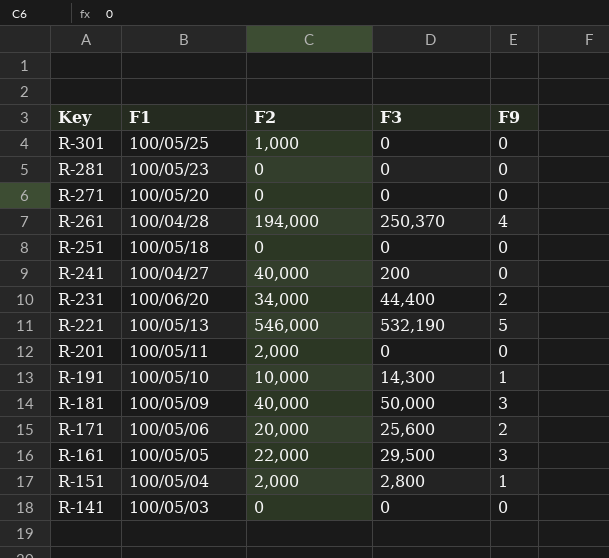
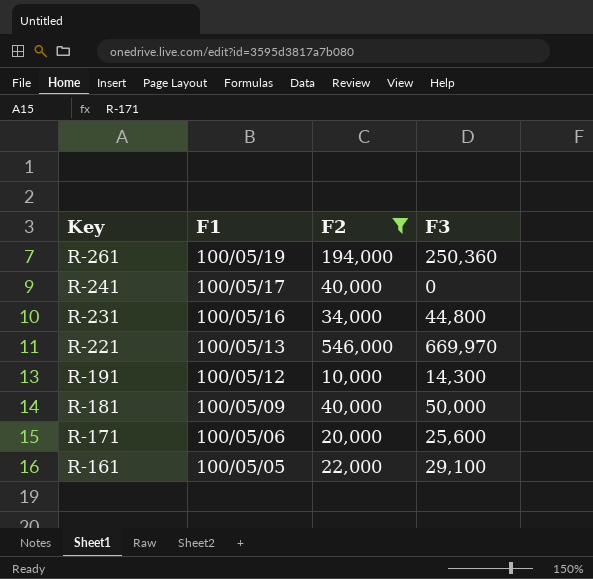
filter: none -> F2 >= 10,000
column F9 | position: 5 -> none
R-261 | F1: 100/04/28 -> 100/05/19
R-261 | F3: 250,370 -> 250,360
R-241 | F1: 100/04/27 -> 100/05/17
R-241 | F3: 200 -> 0
R-231 | F1: 100/06/20 -> 100/05/16
R-231 | F3: 44,400 -> 44,800
R-221 | F3: 532,190 -> 669,970
R-191 | F1: 100/05/10 -> 100/05/12
R-161 | F3: 29,500 -> 29,100

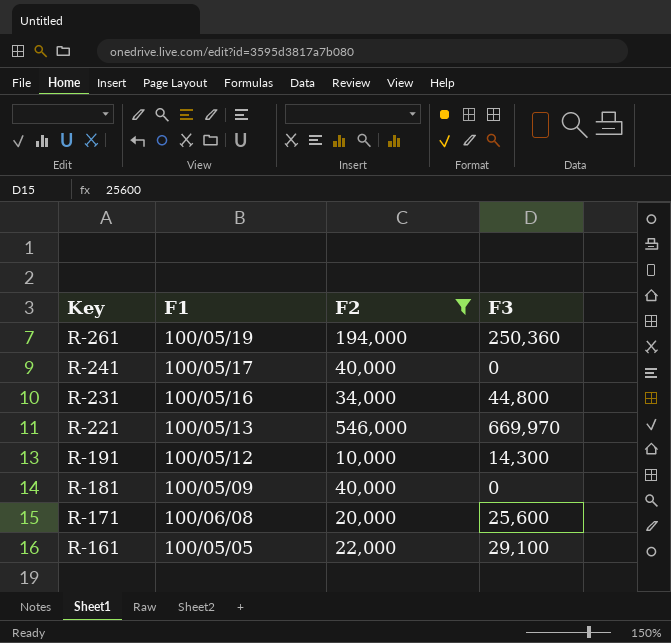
R-181 | F3: 50,000 -> 0
R-171 | F1: 100/05/06 -> 100/06/08

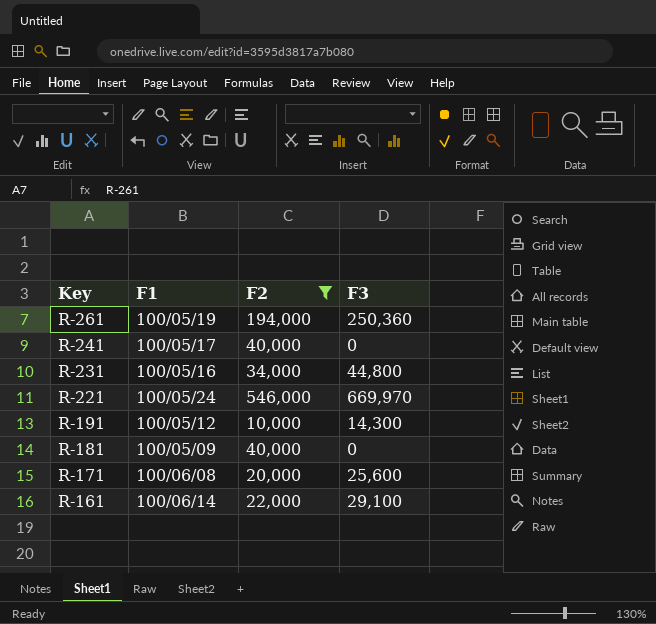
R-221 | F1: 100/05/13 -> 100/05/24
R-161 | F1: 100/05/05 -> 100/06/14

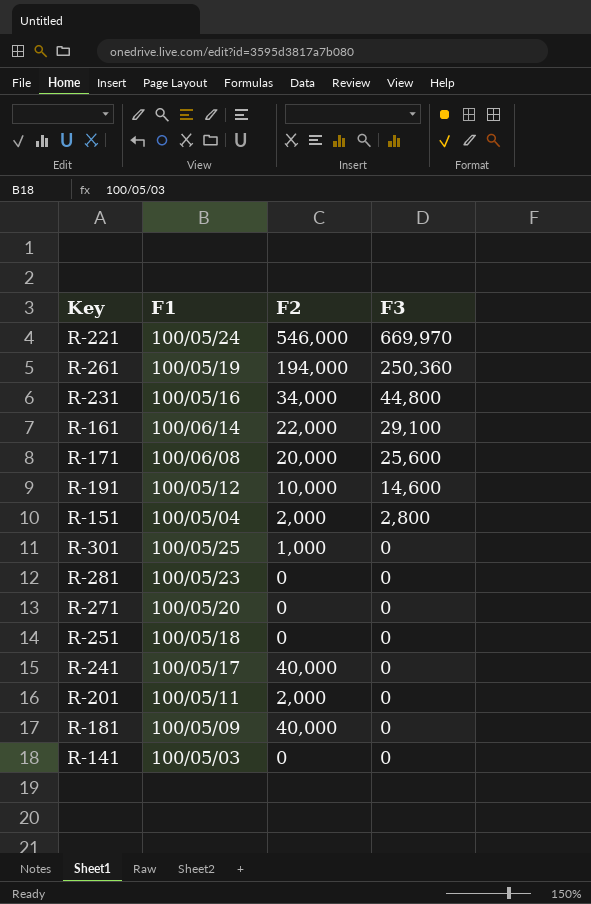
filter: F2 >= 10,000 -> none
row order: Key descending -> F3 descending
R-191 | F3: 14,300 -> 14,600

